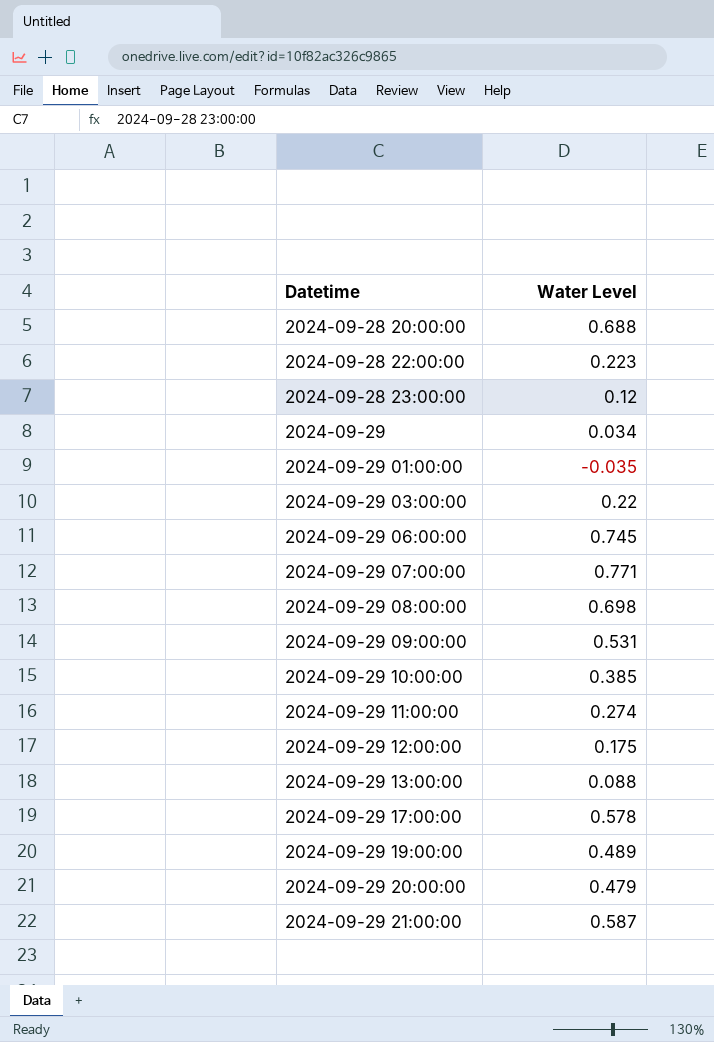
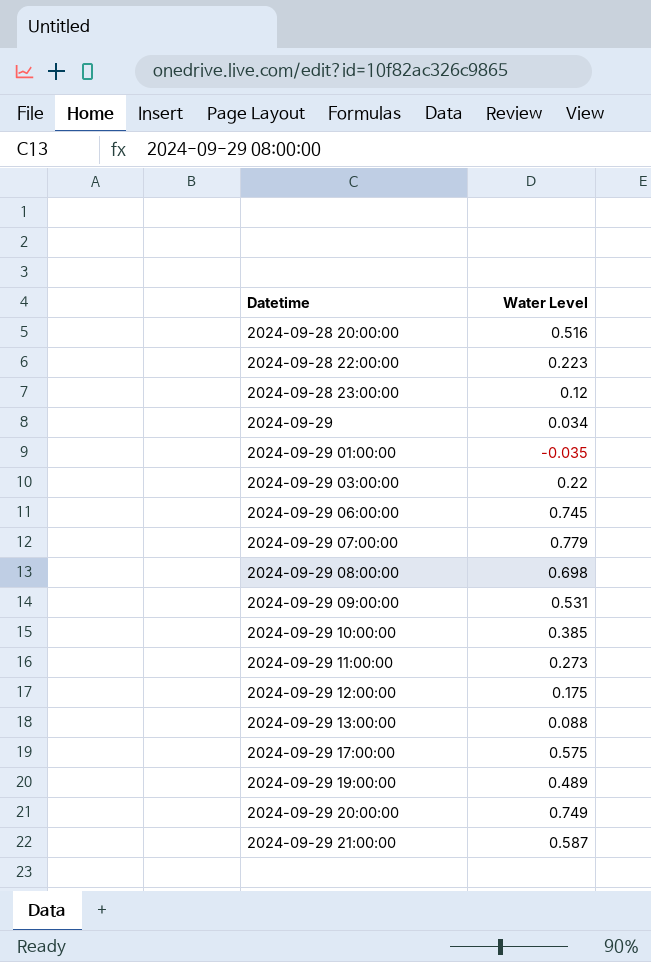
2024-09-28 20:00:00 | Water Level: 0.688 -> 0.516
2024-09-29 07:00:00 | Water Level: 0.771 -> 0.779
2024-09-29 11:00:00 | Water Level: 0.274 -> 0.273
2024-09-29 17:00:00 | Water Level: 0.578 -> 0.575
2024-09-29 20:00:00 | Water Level: 0.479 -> 0.749

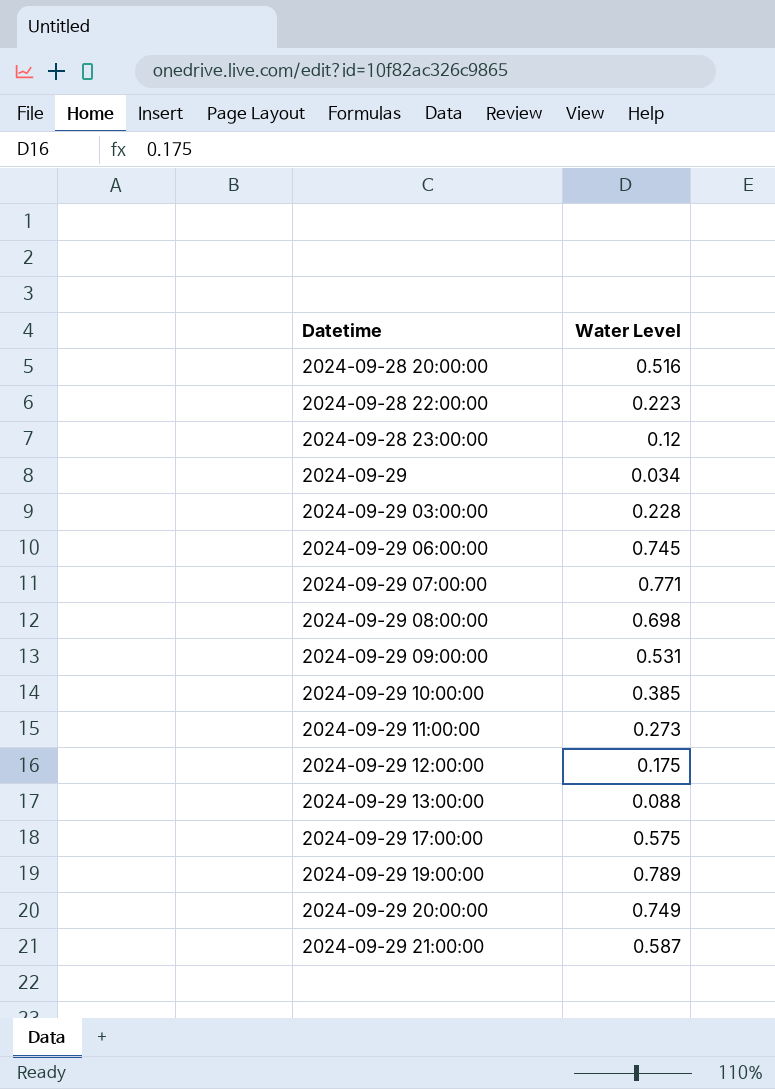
row 2024-09-29 01:00:00: -0.035 -> none
2024-09-29 03:00:00 | Water Level: 0.22 -> 0.228
2024-09-29 07:00:00 | Water Level: 0.779 -> 0.771
2024-09-29 19:00:00 | Water Level: 0.489 -> 0.789

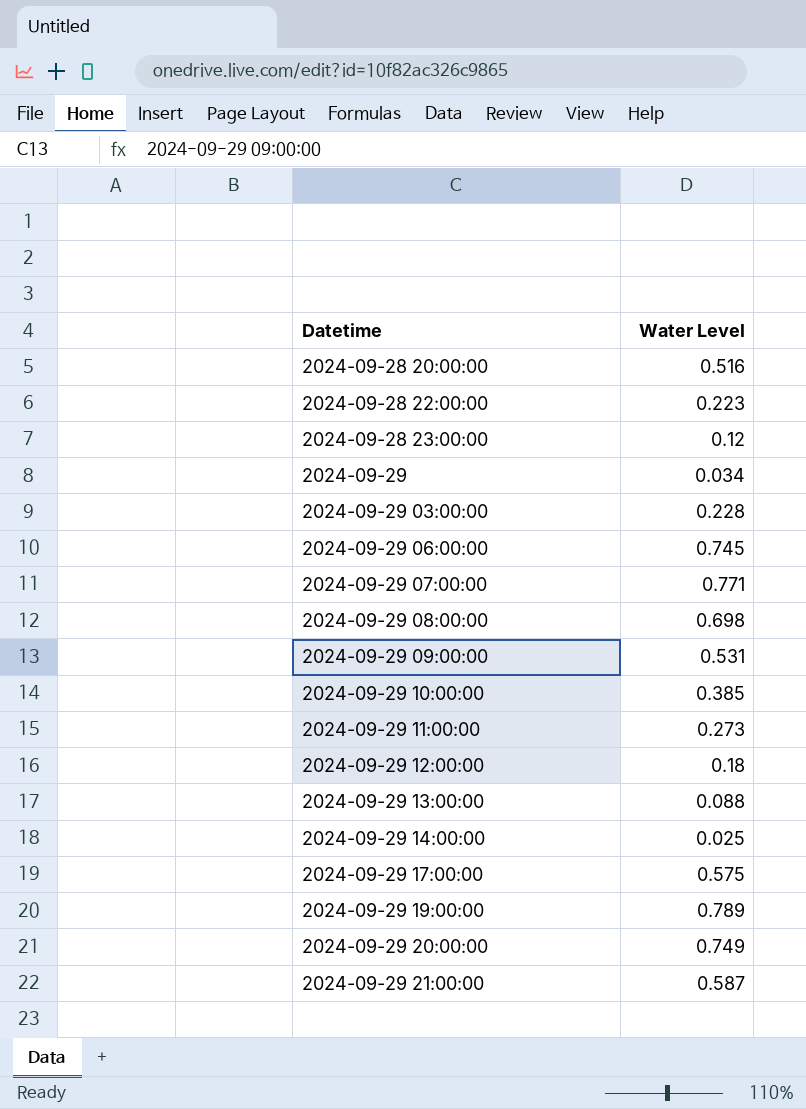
2024-09-29 12:00:00 | Water Level: 0.175 -> 0.18
row 2024-09-29 14:00:00: none -> 0.025

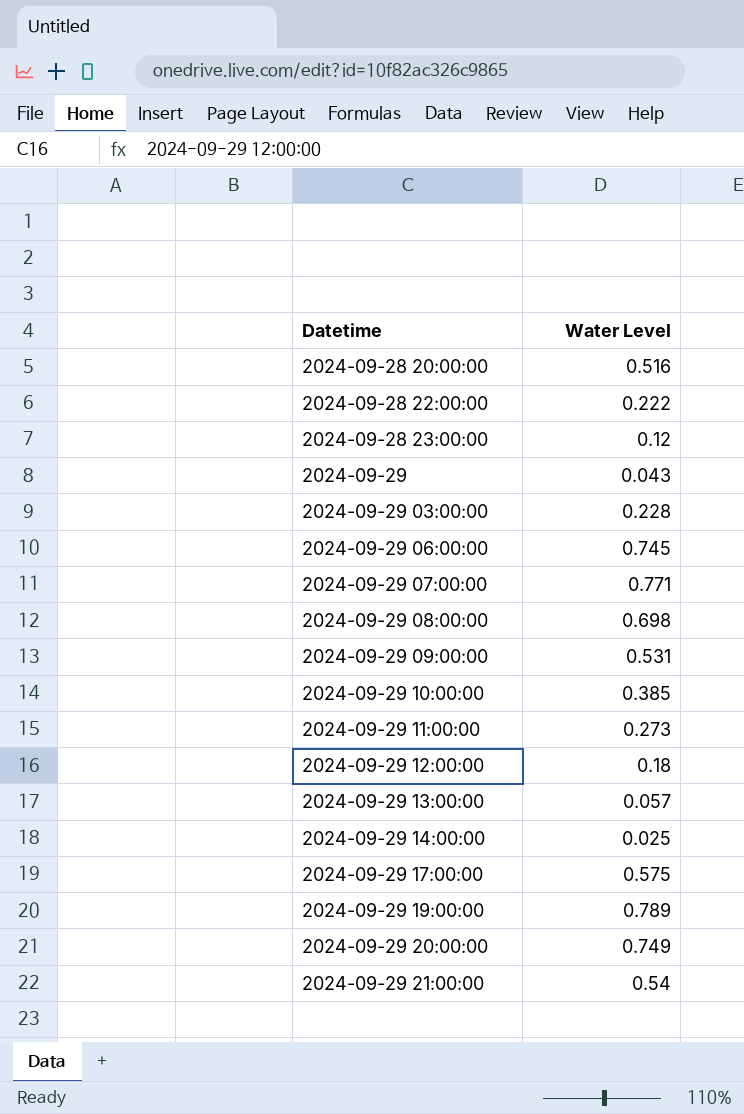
2024-09-28 22:00:00 | Water Level: 0.223 -> 0.222
2024-09-29 | Water Level: 0.034 -> 0.043
2024-09-29 13:00:00 | Water Level: 0.088 -> 0.057
2024-09-29 21:00:00 | Water Level: 0.587 -> 0.54

